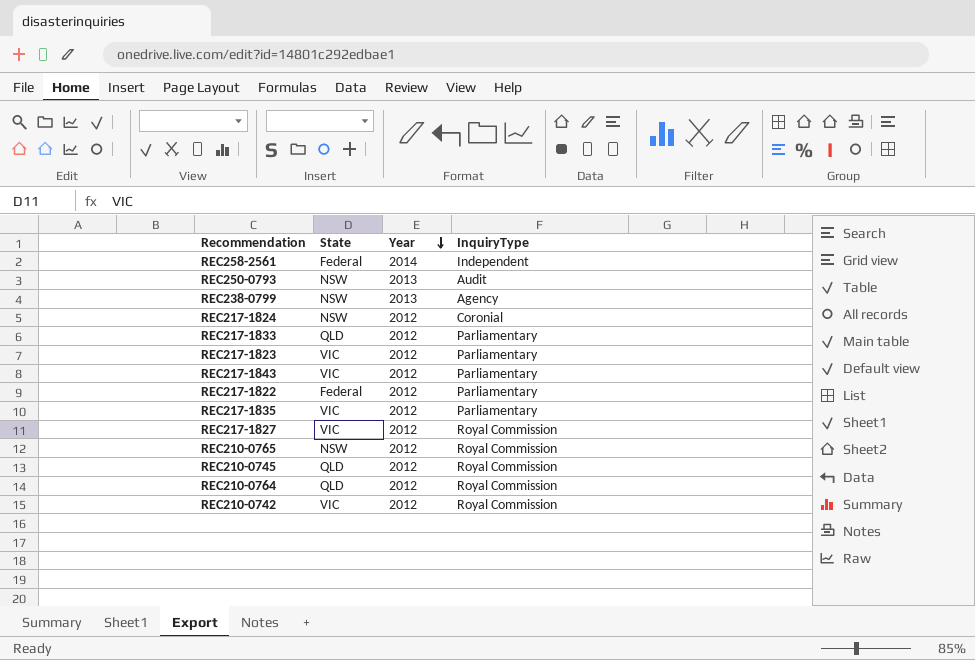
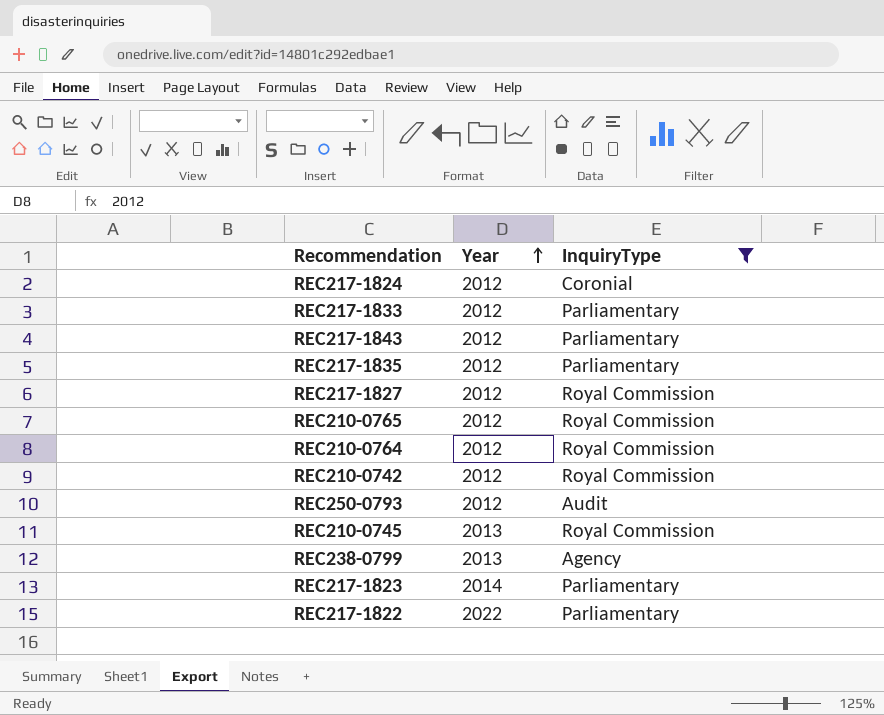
filter: none -> InquiryType != Independent
row order: Year descending -> Year ascending
column State | position: 2 -> none
REC250-0793 | Year: 2013 -> 2012
REC210-0745 | Year: 2012 -> 2013
REC217-1823 | Year: 2012 -> 2014
REC217-1822 | Year: 2012 -> 2022

